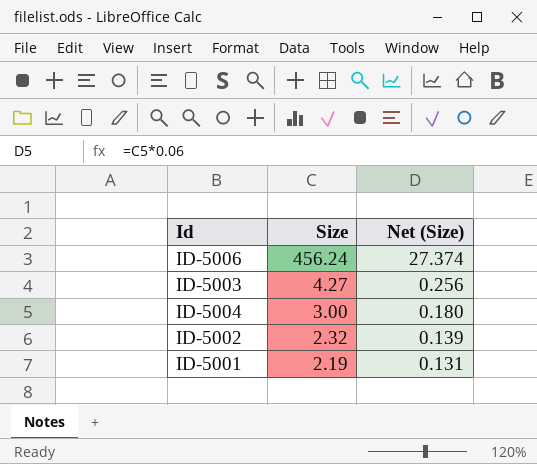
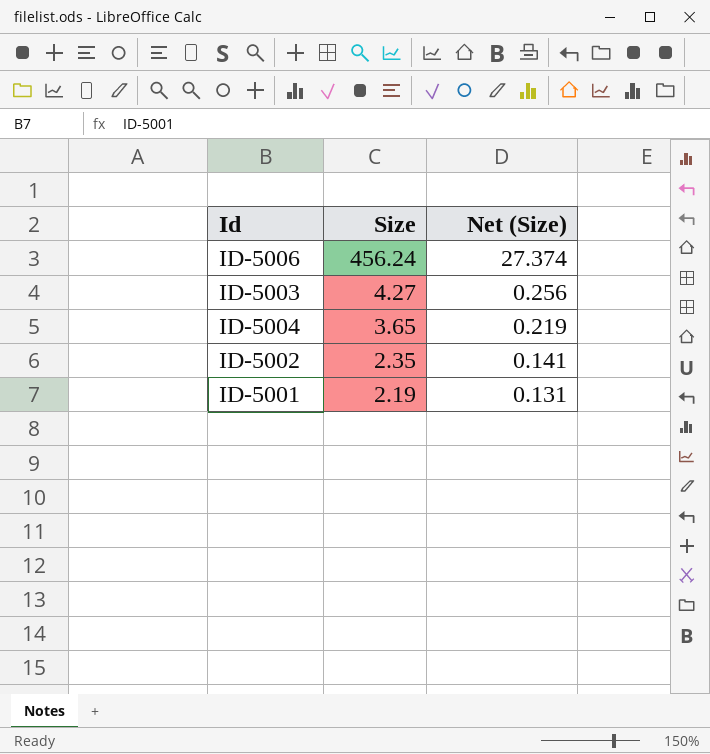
ID-5004 | Size: 3.00 -> 3.65
ID-5004 | Net (Size): 0.180 -> 0.219
ID-5002 | Size: 2.32 -> 2.35
ID-5002 | Net (Size): 0.139 -> 0.141

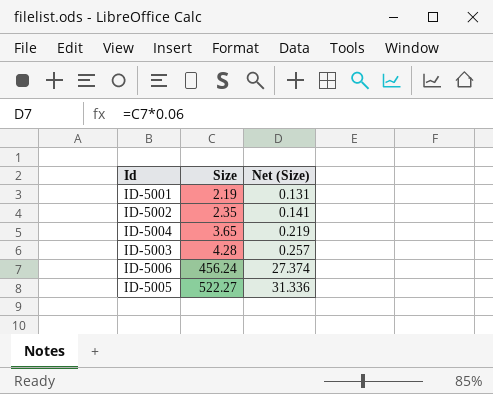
row order: Size descending -> Size ascending
ID-5003 | Size: 4.27 -> 4.28
ID-5003 | Net (Size): 0.256 -> 0.257
row ID-5005: none -> 522.27 | 31.336

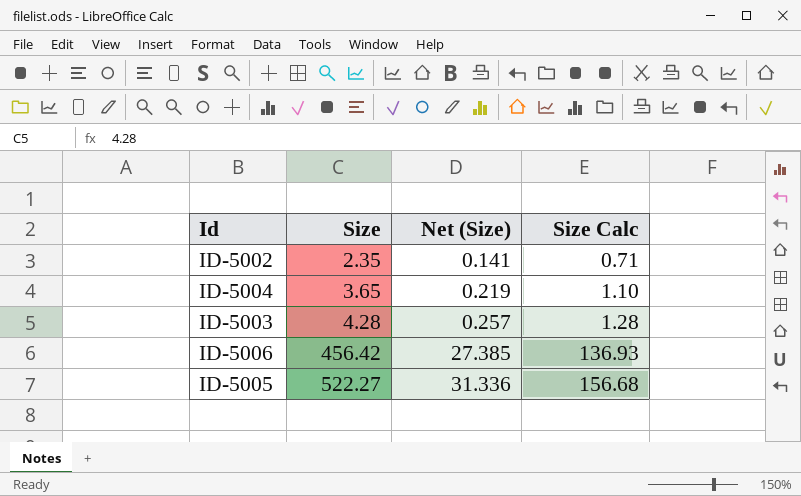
column Size Calc | formula: none -> [Size] * 0.3
row ID-5001: 2.19 | 0.131 -> none
ID-5006 | Size: 456.24 -> 456.42
ID-5006 | Net (Size): 27.374 -> 27.385

